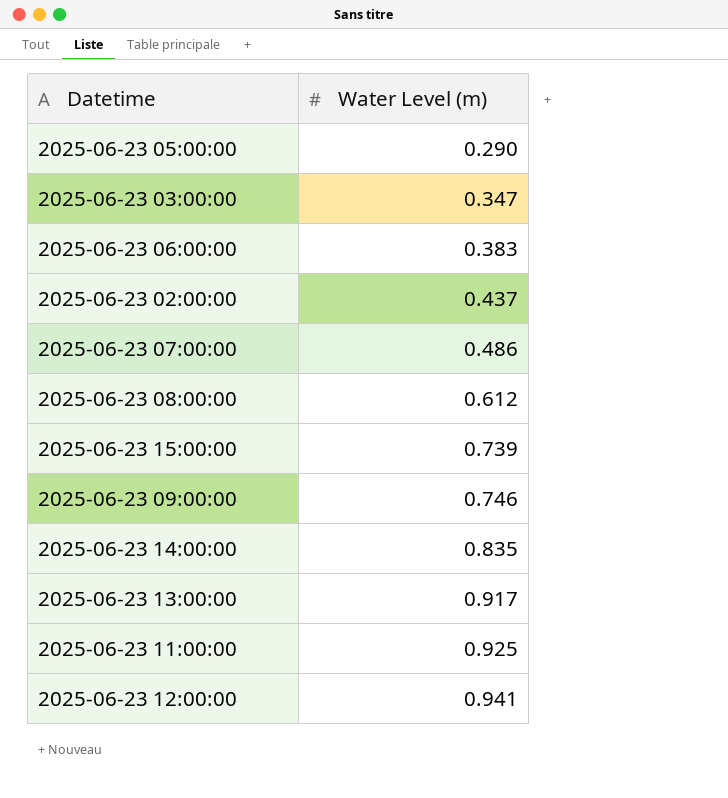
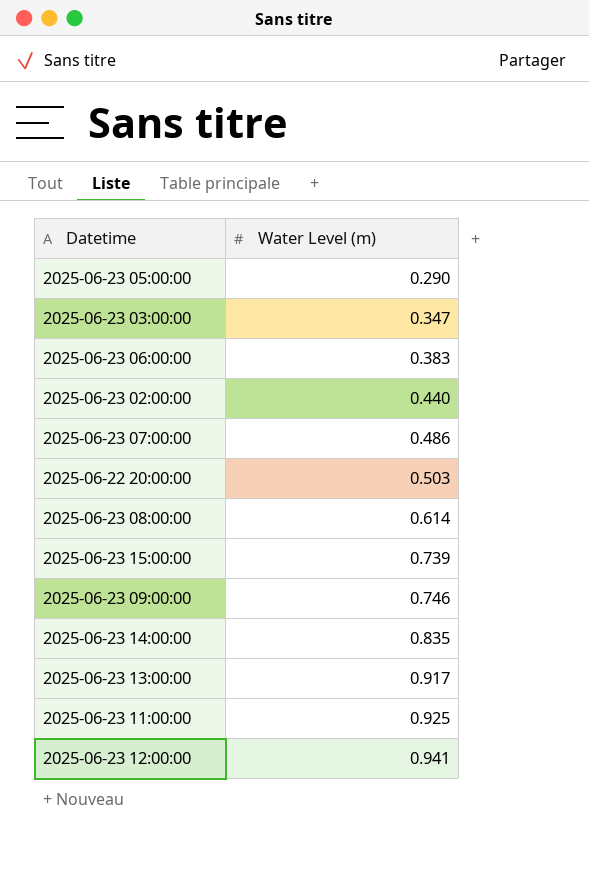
2025-06-23 02:00:00 | Water Level (m): 0.437 -> 0.440
row 2025-06-22 20:00:00: none -> 0.503
2025-06-23 08:00:00 | Water Level (m): 0.612 -> 0.614

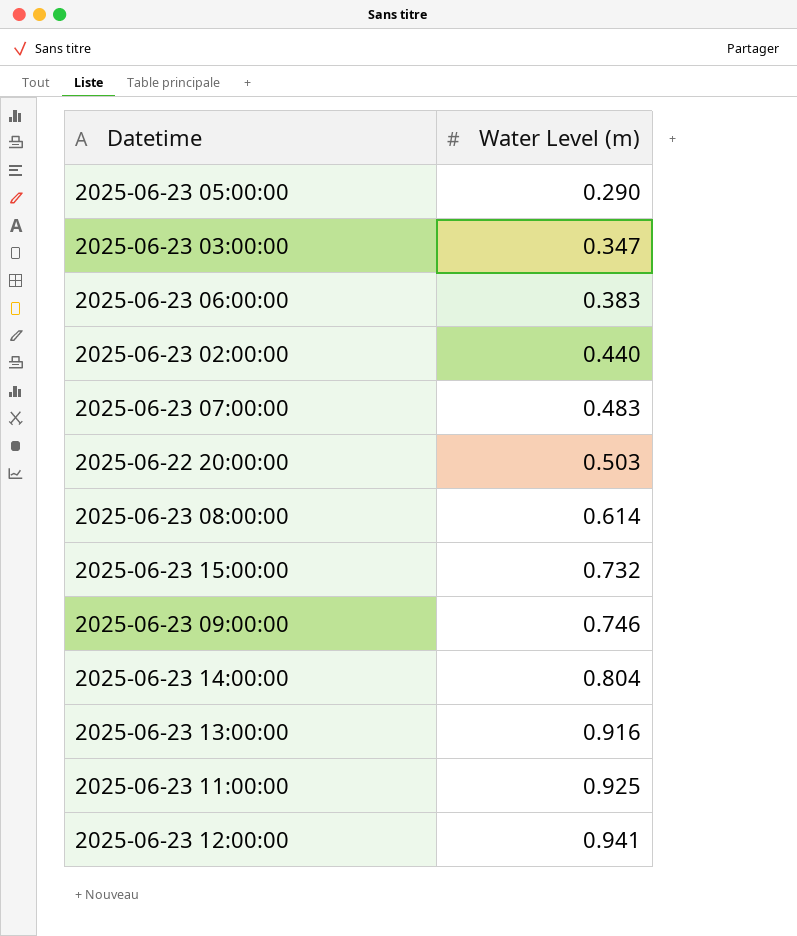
2025-06-23 07:00:00 | Water Level (m): 0.486 -> 0.483
2025-06-23 15:00:00 | Water Level (m): 0.739 -> 0.732
2025-06-23 14:00:00 | Water Level (m): 0.835 -> 0.804
2025-06-23 13:00:00 | Water Level (m): 0.917 -> 0.916

